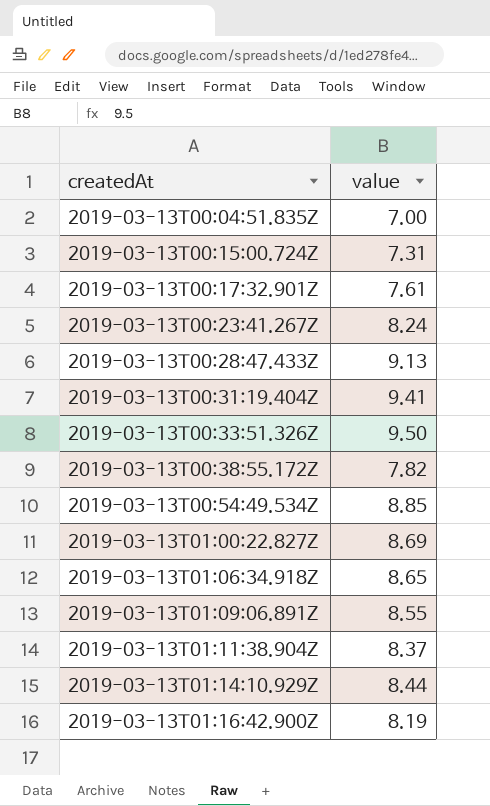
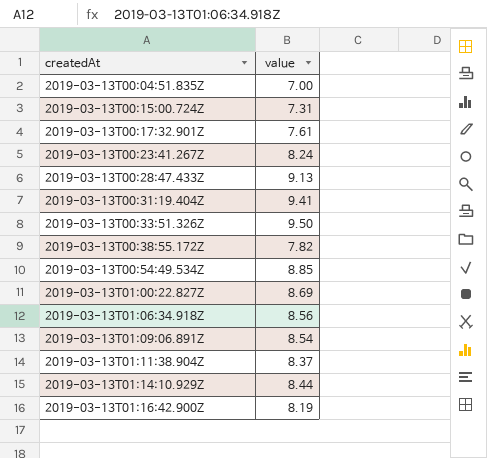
2019-03-13T01:06:34.918Z | value: 8.65 -> 8.56
2019-03-13T01:09:06.891Z | value: 8.55 -> 8.54

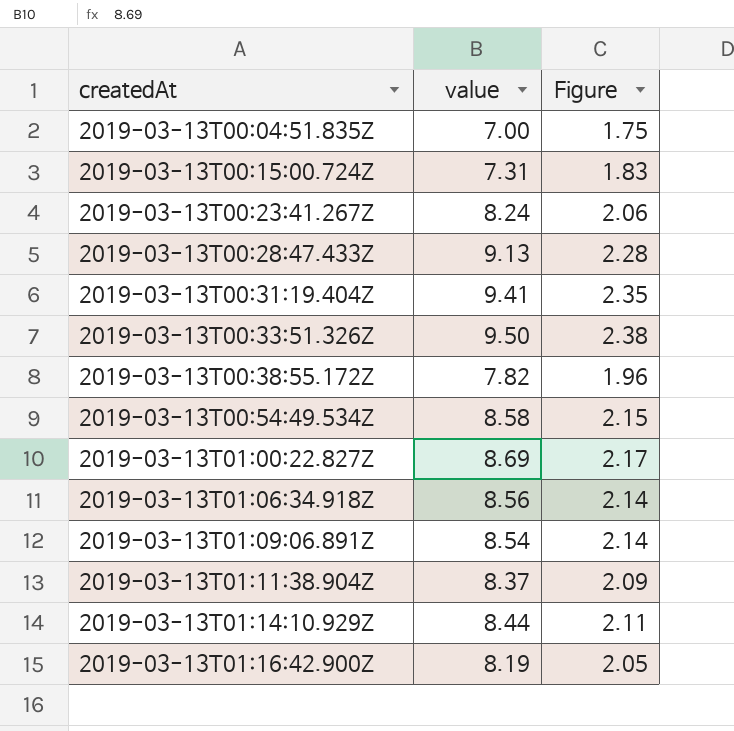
column Figure | formula: none -> [value] * 0.25
row 2019-03-13T00:17:32.901Z: 7.61 -> none
2019-03-13T00:54:49.534Z | value: 8.85 -> 8.58

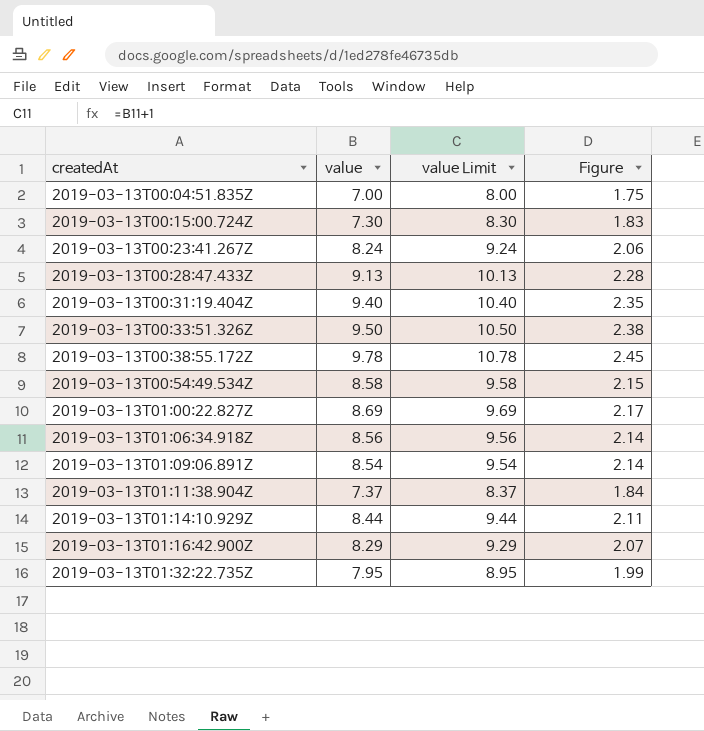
column value Limit | formula: none -> [value] + 1
2019-03-13T00:15:00.724Z | value: 7.31 -> 7.30
2019-03-13T00:31:19.404Z | value: 9.41 -> 9.40
2019-03-13T00:38:55.172Z | value: 7.82 -> 9.78
2019-03-13T00:38:55.172Z | Figure: 1.96 -> 2.45
2019-03-13T01:11:38.904Z | value: 8.37 -> 7.37
2019-03-13T01:11:38.904Z | Figure: 2.09 -> 1.84
2019-03-13T01:16:42.900Z | value: 8.19 -> 8.29
2019-03-13T01:16:42.900Z | Figure: 2.05 -> 2.07
row 2019-03-13T01:32:22.735Z: none -> 7.95 | 8.95 | 1.99

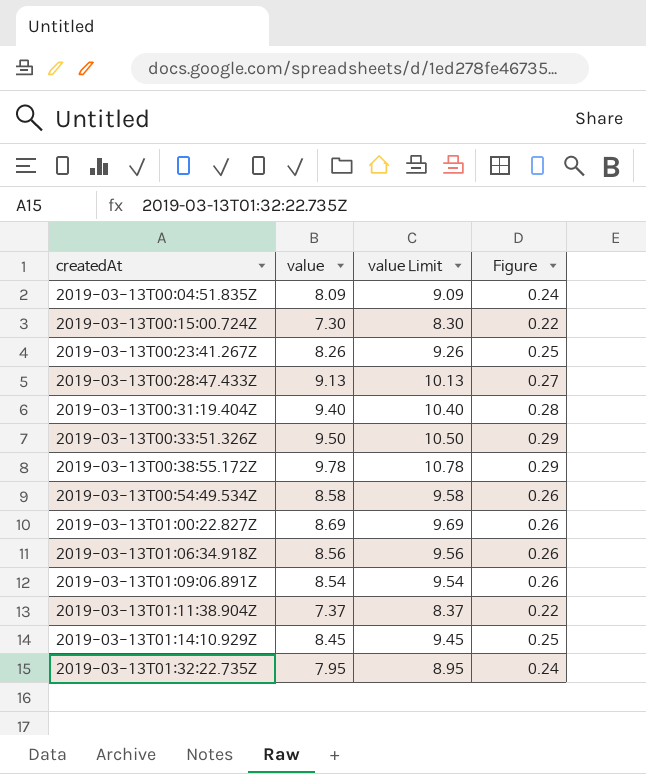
column Figure | formula: [value] * 0.25 -> [value] * 0.03
row 2019-03-13T01:16:42.900Z: 8.29 | 9.29 | 2.07 -> none
2019-03-13T00:04:51.835Z | value: 7.00 -> 8.09
2019-03-13T00:04:51.835Z | value Limit: 8.00 -> 9.09
2019-03-13T00:23:41.267Z | value: 8.24 -> 8.26
2019-03-13T00:23:41.267Z | value Limit: 9.24 -> 9.26
2019-03-13T01:14:10.929Z | value: 8.44 -> 8.45
2019-03-13T01:14:10.929Z | value Limit: 9.44 -> 9.45

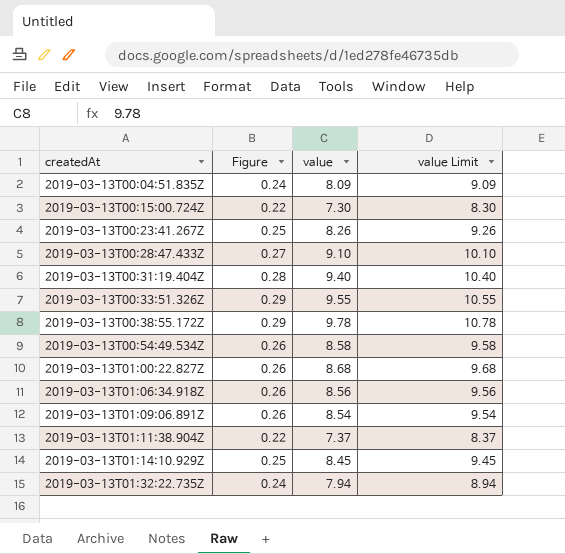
column Figure | position: 4 -> 2
2019-03-13T00:28:47.433Z | value: 9.13 -> 9.10
2019-03-13T00:28:47.433Z | value Limit: 10.13 -> 10.10
2019-03-13T00:33:51.326Z | value: 9.50 -> 9.55
2019-03-13T00:33:51.326Z | value Limit: 10.50 -> 10.55
2019-03-13T01:00:22.827Z | value: 8.69 -> 8.68
2019-03-13T01:00:22.827Z | value Limit: 9.69 -> 9.68
2019-03-13T01:32:22.735Z | value: 7.95 -> 7.94
2019-03-13T01:32:22.735Z | value Limit: 8.95 -> 8.94

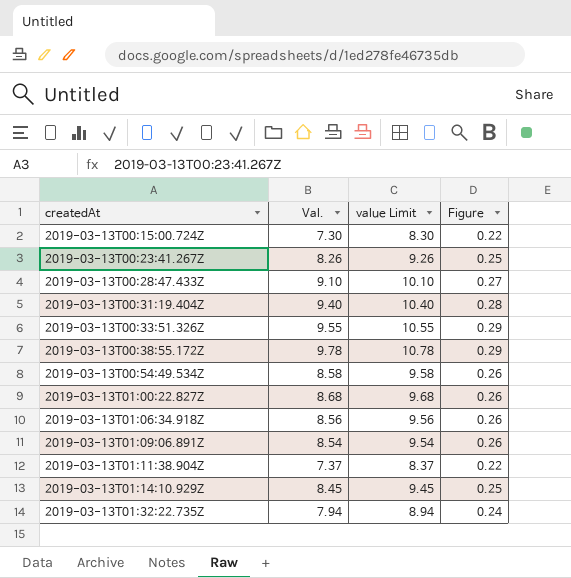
column name: value -> Val.
column Figure | position: 2 -> 4
row 2019-03-13T00:04:51.835Z: 0.24 | 8.09 | 9.09 -> none

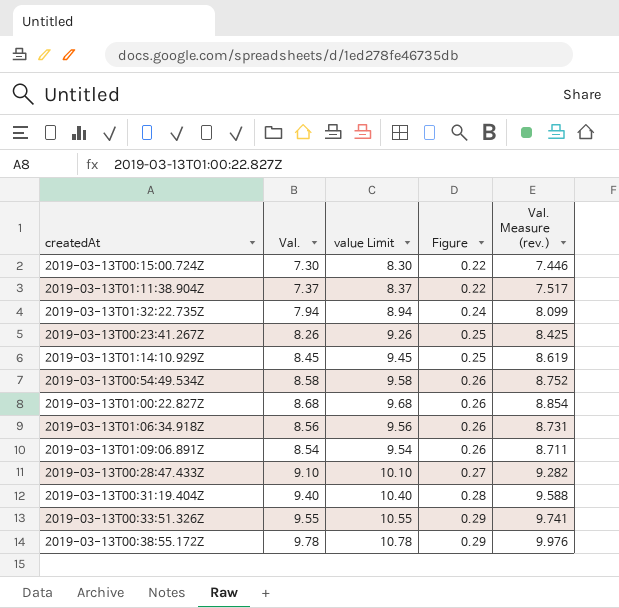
row order: createdAt ascending -> Figure ascending
column Val. Measure (rev.) | formula: none -> [Val.] * 1.02

